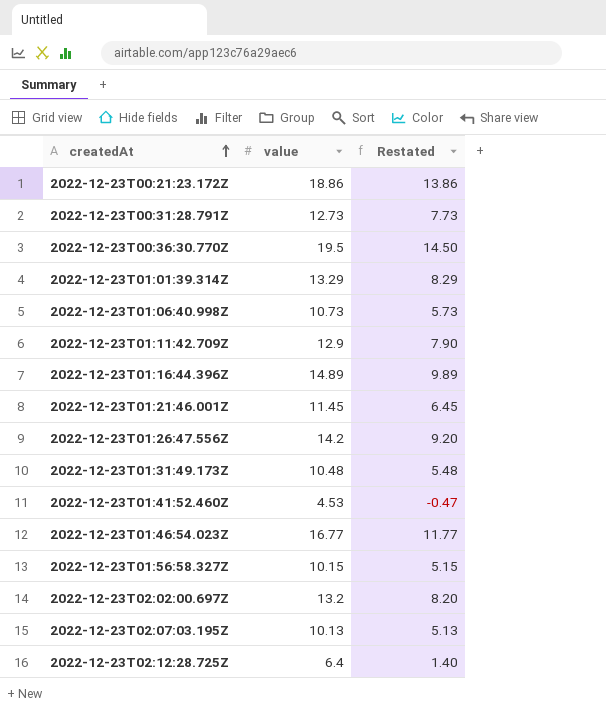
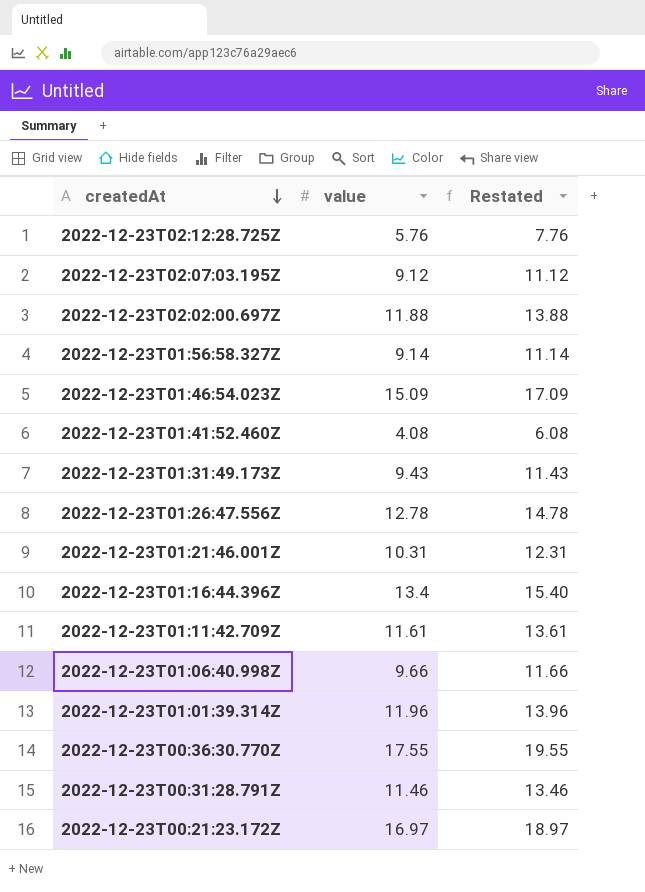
row order: createdAt ascending -> createdAt descending
column Restated | formula: [value] - 5 -> [value] + 2
2022-12-23T02:12:28.725Z | value: 6.4 -> 5.76
2022-12-23T02:07:03.195Z | value: 10.13 -> 9.12
2022-12-23T02:02:00.697Z | value: 13.2 -> 11.88
2022-12-23T01:56:58.327Z | value: 10.15 -> 9.14
2022-12-23T01:46:54.023Z | value: 16.77 -> 15.09
2022-12-23T01:41:52.460Z | value: 4.53 -> 4.08
2022-12-23T01:31:49.173Z | value: 10.48 -> 9.43
2022-12-23T01:26:47.556Z | value: 14.2 -> 12.78
2022-12-23T01:21:46.001Z | value: 11.45 -> 10.31
2022-12-23T01:16:44.396Z | value: 14.89 -> 13.4
2022-12-23T01:11:42.709Z | value: 12.9 -> 11.61
2022-12-23T01:06:40.998Z | value: 10.73 -> 9.66
2022-12-23T01:01:39.314Z | value: 13.29 -> 11.96
2022-12-23T00:36:30.770Z | value: 19.5 -> 17.55
2022-12-23T00:31:28.791Z | value: 12.73 -> 11.46
2022-12-23T00:21:23.172Z | value: 18.86 -> 16.97

